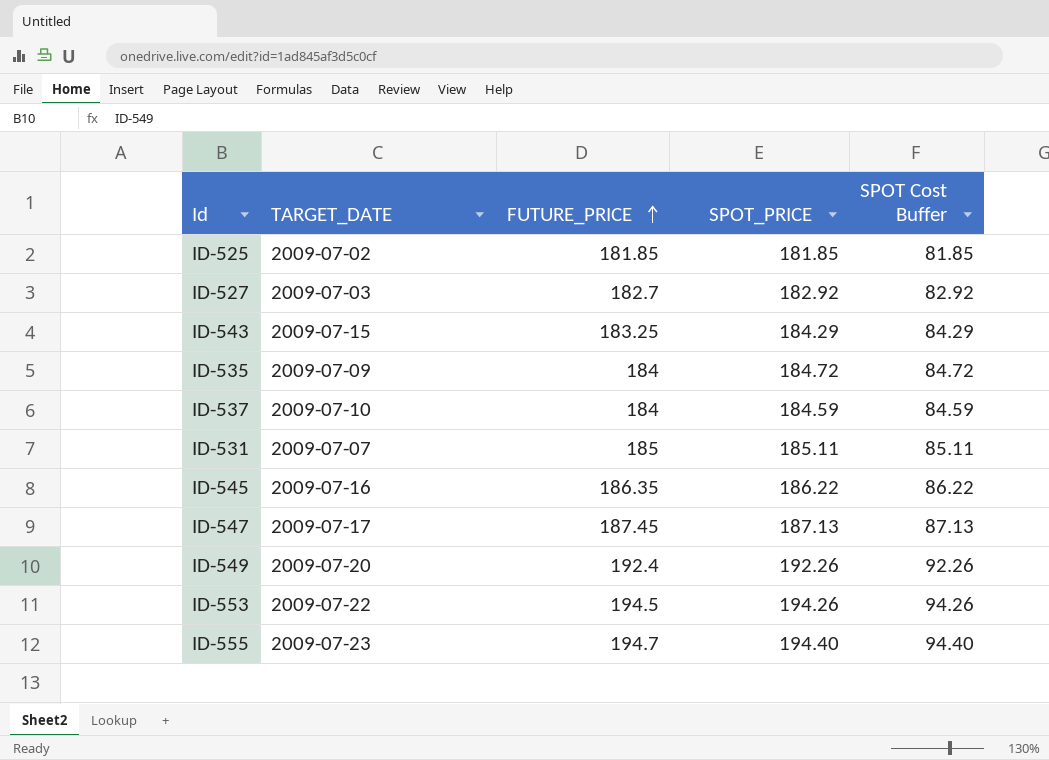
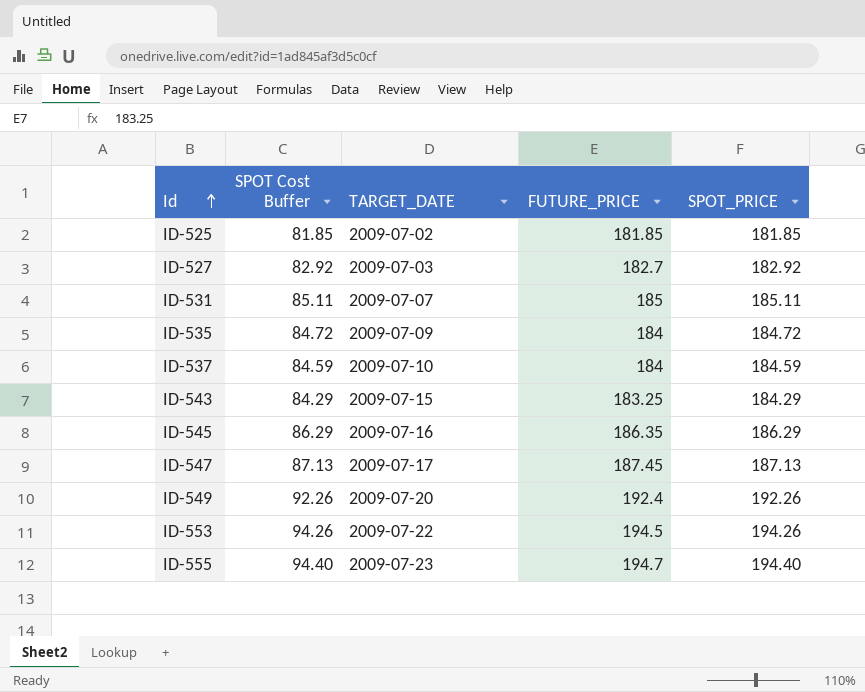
row order: FUTURE_PRICE ascending -> Id ascending
column SPOT Cost Buffer | position: 5 -> 2
ID-545 | SPOT Cost Buffer: 86.22 -> 86.29
ID-545 | SPOT_PRICE: 186.22 -> 186.29

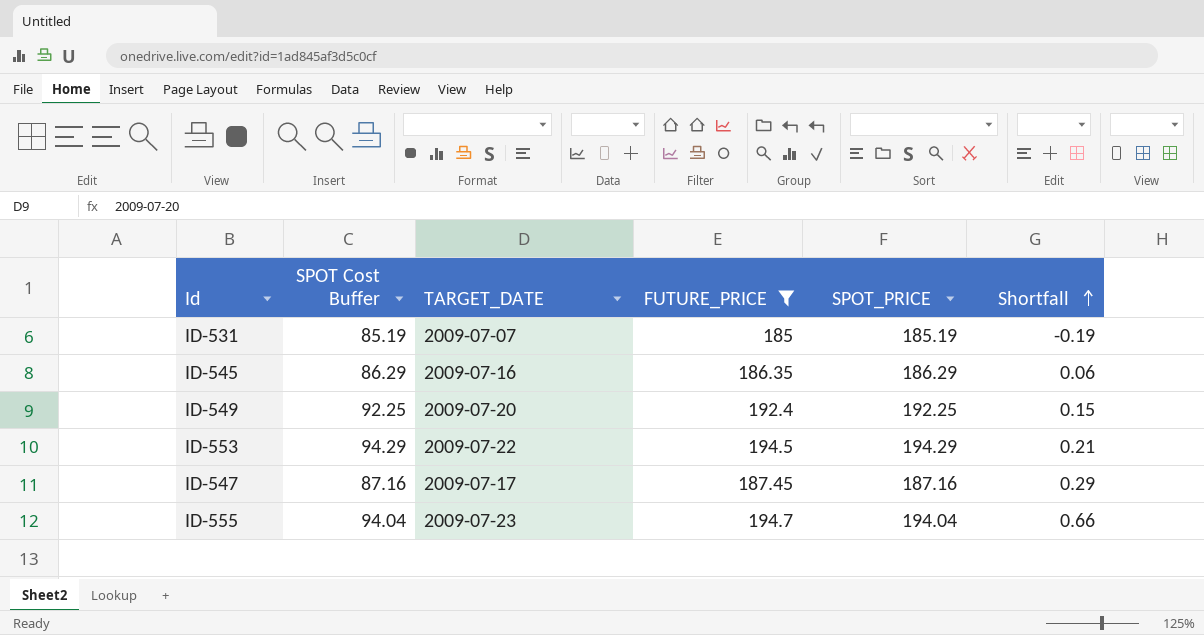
filter: none -> FUTURE_PRICE >= 185
row order: Id ascending -> Shortfall ascending
column Shortfall | formula: none -> [FUTURE_PRICE] - [SPOT_PRICE]
ID-531 | SPOT Cost Buffer: 85.11 -> 85.19
ID-531 | SPOT_PRICE: 185.11 -> 185.19
ID-549 | SPOT Cost Buffer: 92.26 -> 92.25
ID-549 | SPOT_PRICE: 192.26 -> 192.25
ID-553 | SPOT Cost Buffer: 94.26 -> 94.29
ID-553 | SPOT_PRICE: 194.26 -> 194.29
ID-547 | SPOT Cost Buffer: 87.13 -> 87.16
ID-547 | SPOT_PRICE: 187.13 -> 187.16
ID-555 | SPOT Cost Buffer: 94.40 -> 94.04
ID-555 | SPOT_PRICE: 194.40 -> 194.04

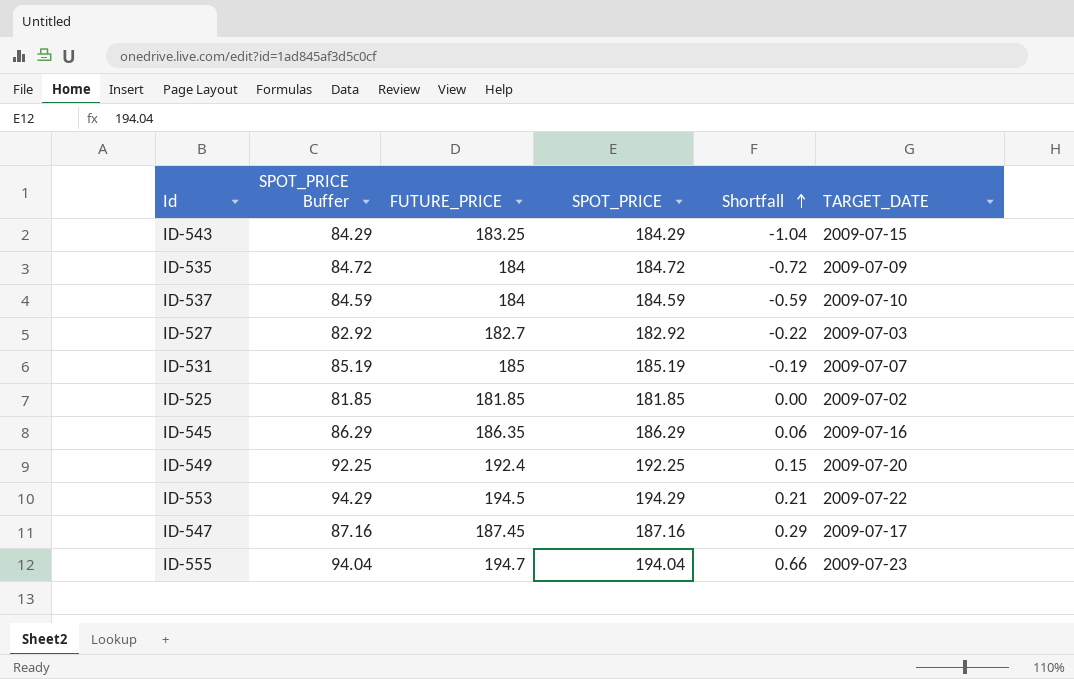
filter: FUTURE_PRICE >= 185 -> none
column name: SPOT Cost Buffer -> SPOT_PRICE Buffer
column TARGET_DATE | position: 3 -> 6

